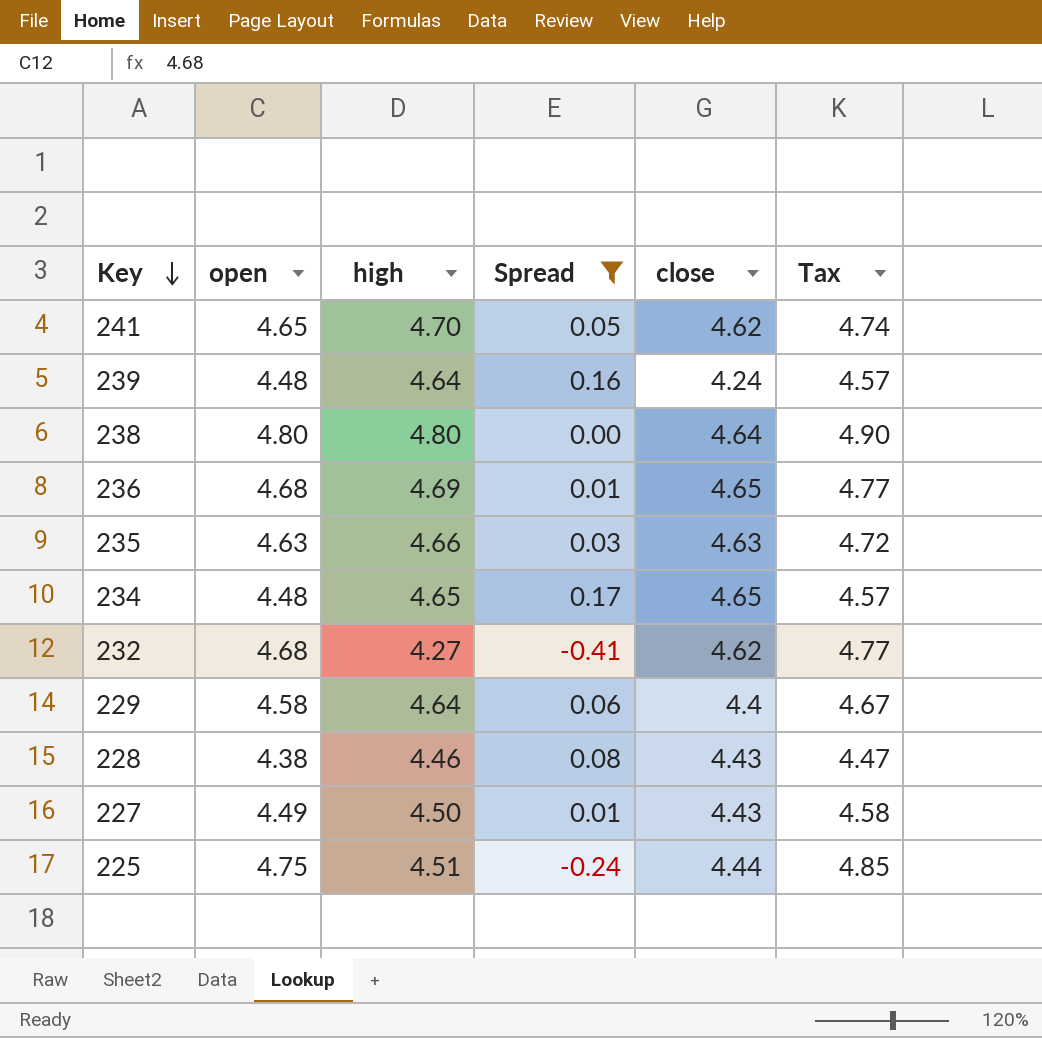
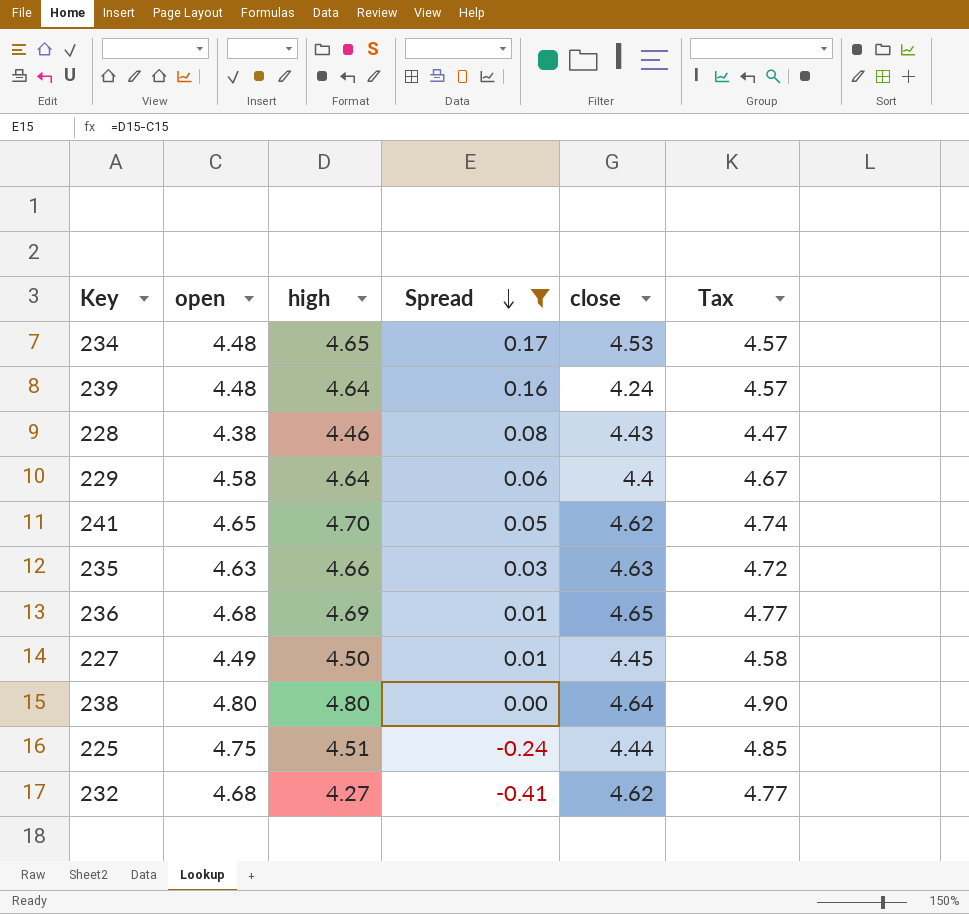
row order: Key descending -> Spread descending
234 | close: 4.65 -> 4.53
227 | close: 4.43 -> 4.45

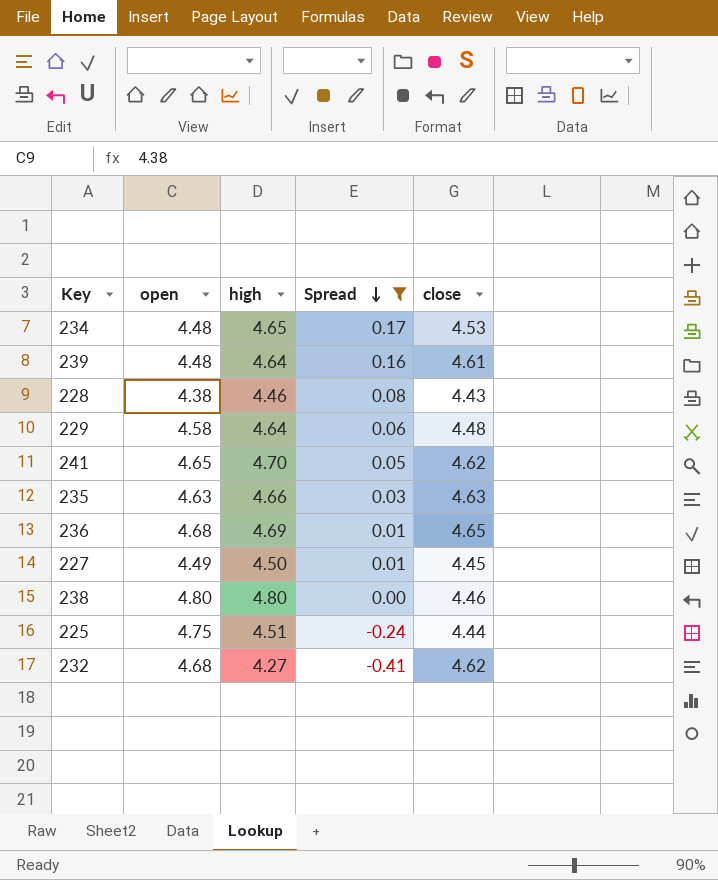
column Tax | formula: [open] * 1.02 -> none
239 | close: 4.24 -> 4.61
229 | close: 4.4 -> 4.48
238 | close: 4.64 -> 4.46

